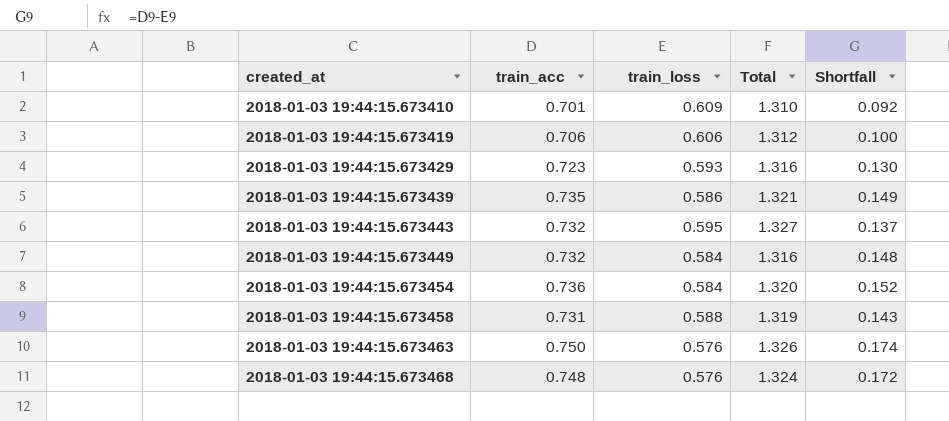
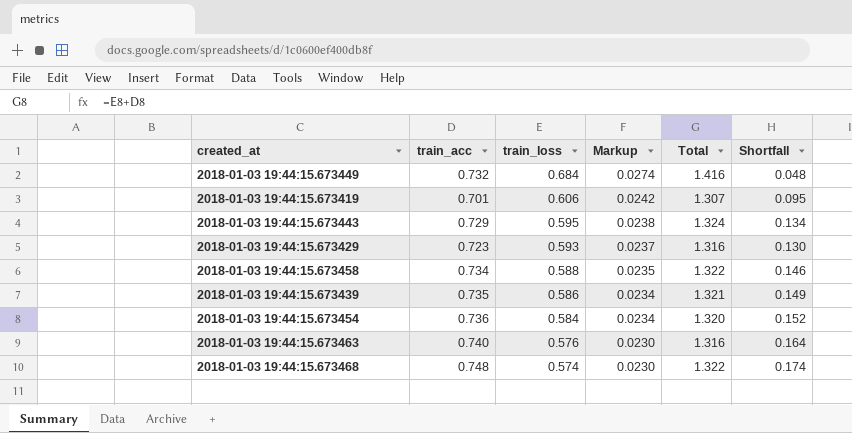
row order: created_at ascending -> train_loss descending
column Markup | formula: none -> [train_loss] * 0.04
row 2018-01-03 19:44:15.673410: 0.701 | 0.609 | 1.310 | 0.092 -> none
2018-01-03 19:44:15.673449 | train_loss: 0.584 -> 0.684
2018-01-03 19:44:15.673449 | Total: 1.316 -> 1.416
2018-01-03 19:44:15.673449 | Shortfall: 0.148 -> 0.048
2018-01-03 19:44:15.673419 | train_acc: 0.706 -> 0.701
2018-01-03 19:44:15.673419 | Total: 1.312 -> 1.307
2018-01-03 19:44:15.673419 | Shortfall: 0.100 -> 0.095
2018-01-03 19:44:15.673443 | train_acc: 0.732 -> 0.729
2018-01-03 19:44:15.673443 | Total: 1.327 -> 1.324
2018-01-03 19:44:15.673443 | Shortfall: 0.137 -> 0.134
2018-01-03 19:44:15.673458 | train_acc: 0.731 -> 0.734
2018-01-03 19:44:15.673458 | Total: 1.319 -> 1.322
2018-01-03 19:44:15.673458 | Shortfall: 0.143 -> 0.146
2018-01-03 19:44:15.673463 | train_acc: 0.750 -> 0.740
2018-01-03 19:44:15.673463 | Total: 1.326 -> 1.316
2018-01-03 19:44:15.673463 | Shortfall: 0.174 -> 0.164
2018-01-03 19:44:15.673468 | train_loss: 0.576 -> 0.574
2018-01-03 19:44:15.673468 | Total: 1.324 -> 1.322
2018-01-03 19:44:15.673468 | Shortfall: 0.172 -> 0.174

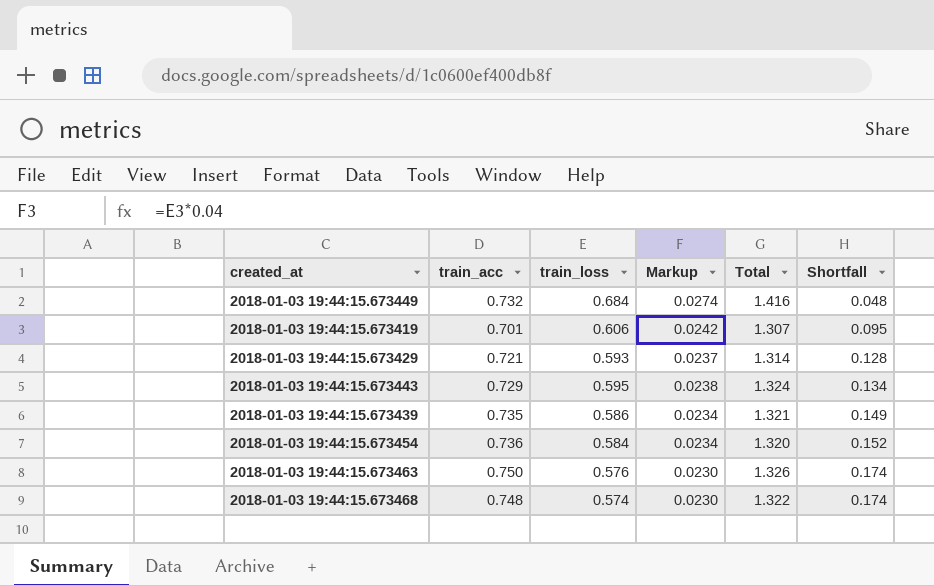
row order: train_loss descending -> Shortfall ascending
row 2018-01-03 19:44:15.673458: 0.734 | 0.588 | 0.0235 | 1.322 | 0.146 -> none
2018-01-03 19:44:15.673429 | train_acc: 0.723 -> 0.721
2018-01-03 19:44:15.673429 | Total: 1.316 -> 1.314
2018-01-03 19:44:15.673429 | Shortfall: 0.130 -> 0.128
2018-01-03 19:44:15.673463 | train_acc: 0.740 -> 0.750
2018-01-03 19:44:15.673463 | Total: 1.316 -> 1.326
2018-01-03 19:44:15.673463 | Shortfall: 0.164 -> 0.174

